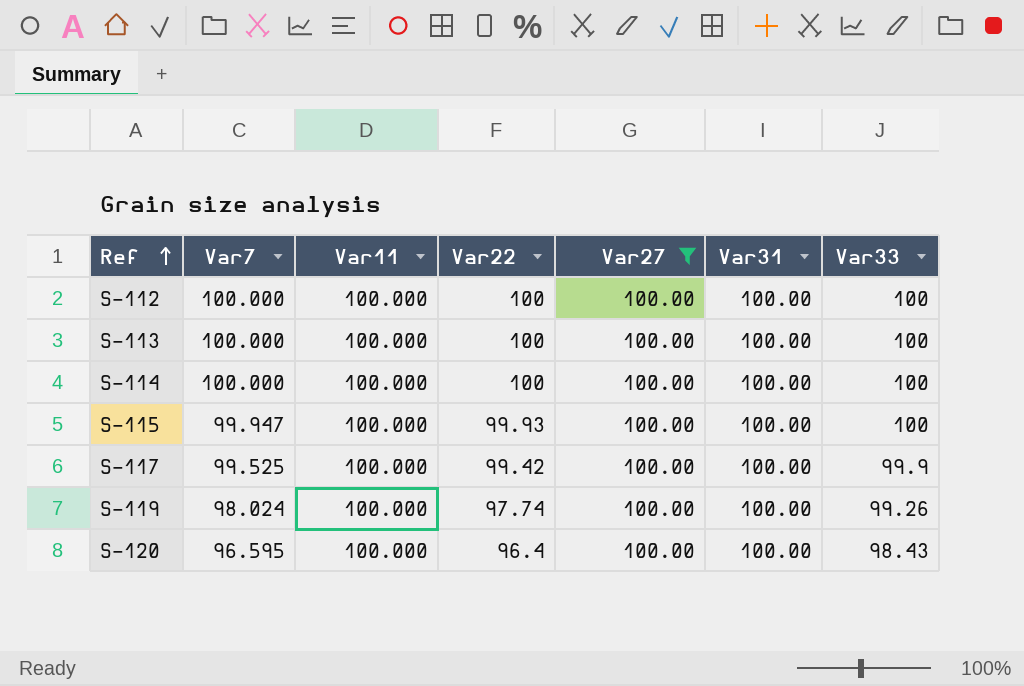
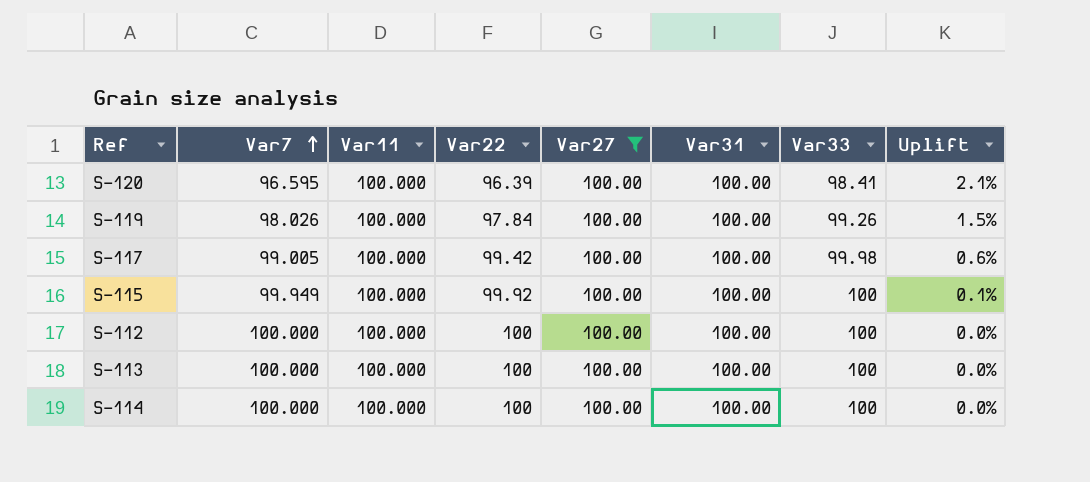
row order: Ref ascending -> Var7 ascending
column Uplift | formula: none -> ([Var33] - [Var22]) / [Var22]
S-120 | Var22: 96.4 -> 96.39
S-120 | Var33: 98.43 -> 98.41
S-119 | Var7: 98.024 -> 98.026
S-119 | Var22: 97.74 -> 97.84
S-117 | Var7: 99.525 -> 99.005
S-117 | Var33: 99.9 -> 99.98
S-115 | Var7: 99.947 -> 99.949
S-115 | Var22: 99.93 -> 99.92

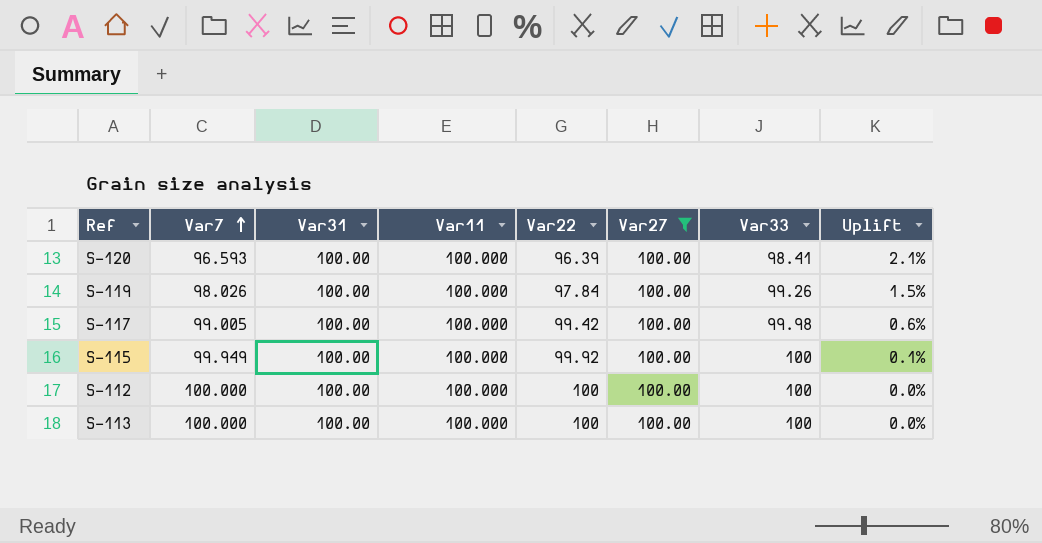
column Var31 | position: 6 -> 3
row S-114: 100.000 | 100.000 | 100 | 100.00 | 100.00 | 100 | 0.0% -> none
S-120 | Var7: 96.595 -> 96.593

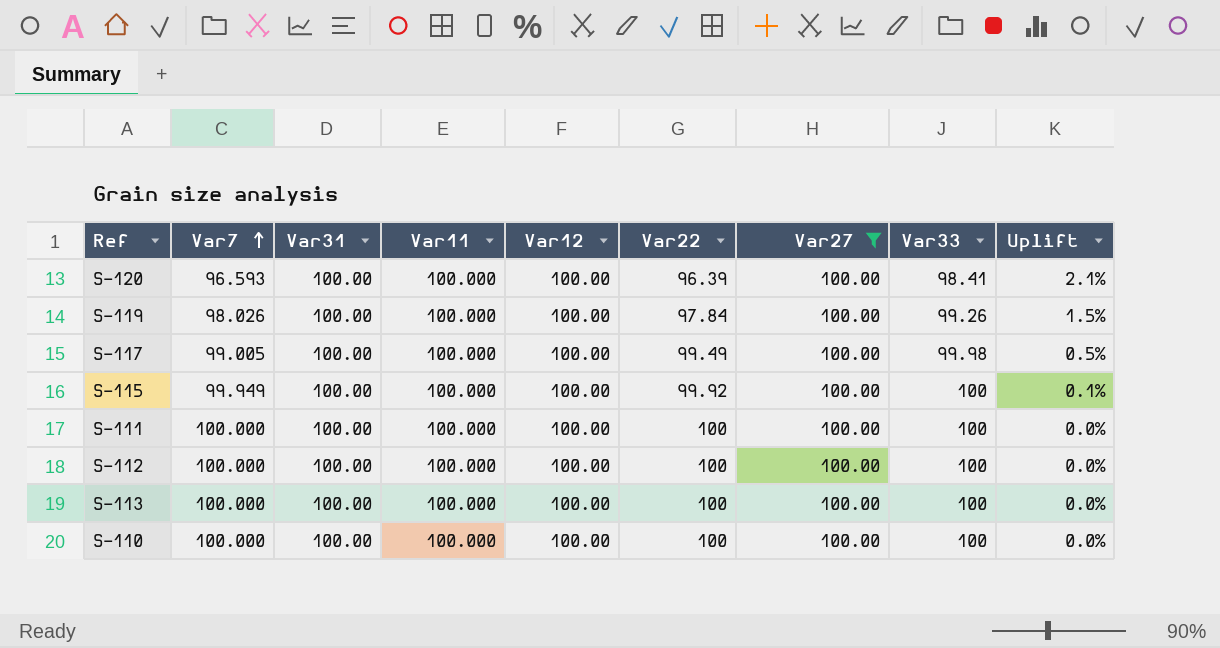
column Var12 | position: none -> 5
S-117 | Var22: 99.42 -> 99.49
S-117 | Uplift: 0.6% -> 0.5%
row S-111: none -> 100.000 | 100.00 | 100.000 | 100.00 | 100 | 100.00 | 100 | 0.0%
row S-110: none -> 100.000 | 100.00 | 100.000 | 100.00 | 100 | 100.00 | 100 | 0.0%

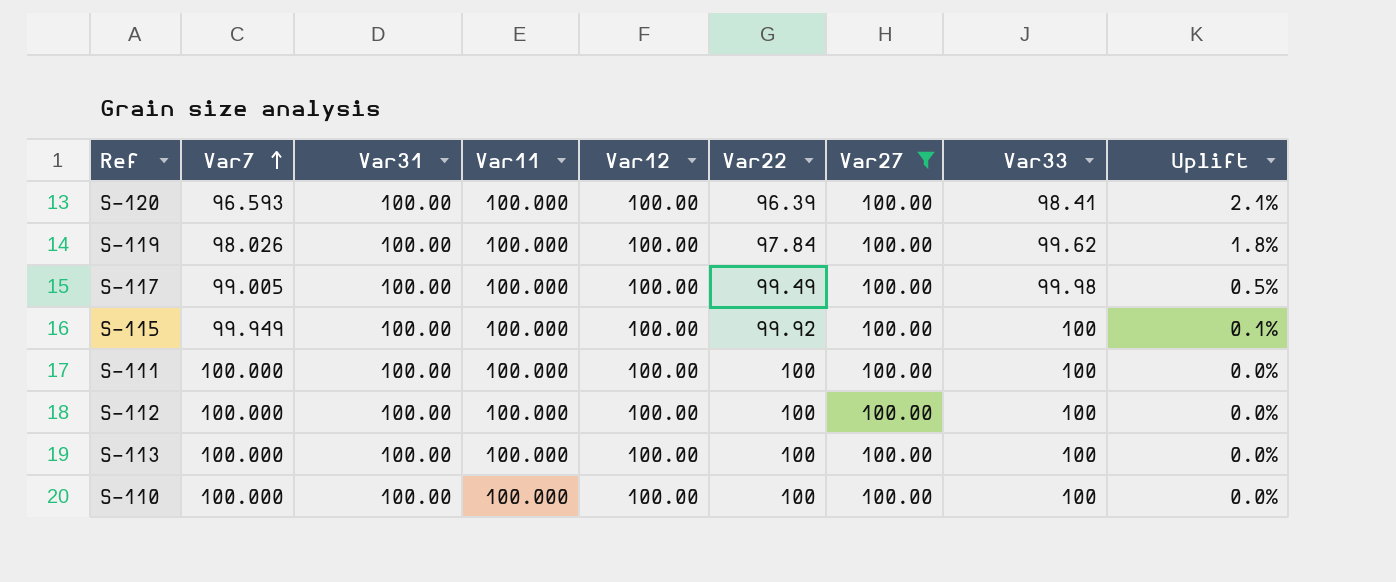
S-119 | Var33: 99.26 -> 99.62
S-119 | Uplift: 1.5% -> 1.8%

